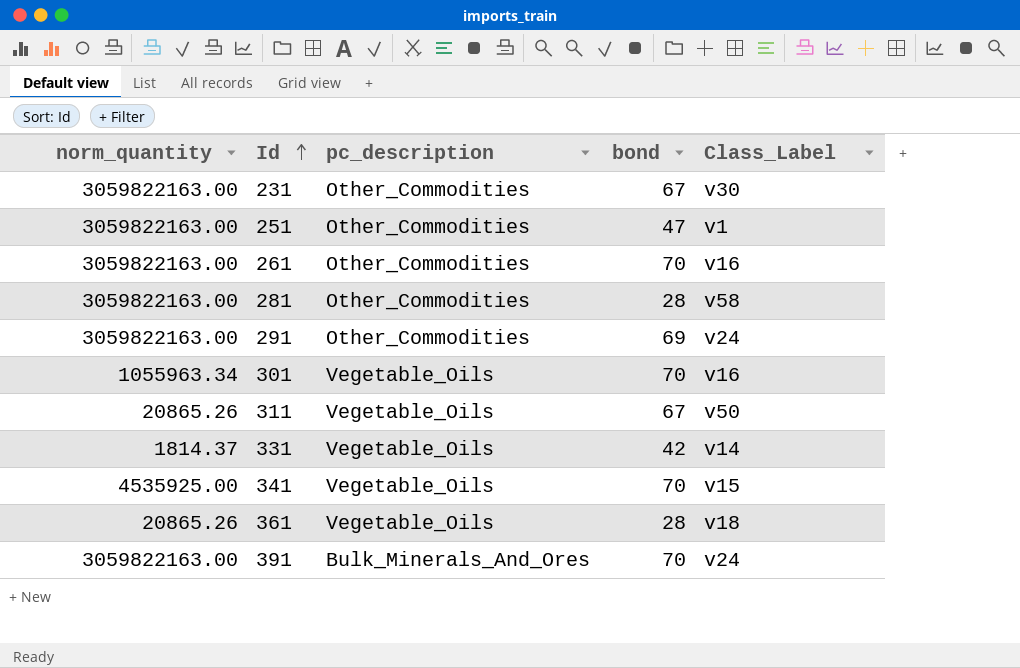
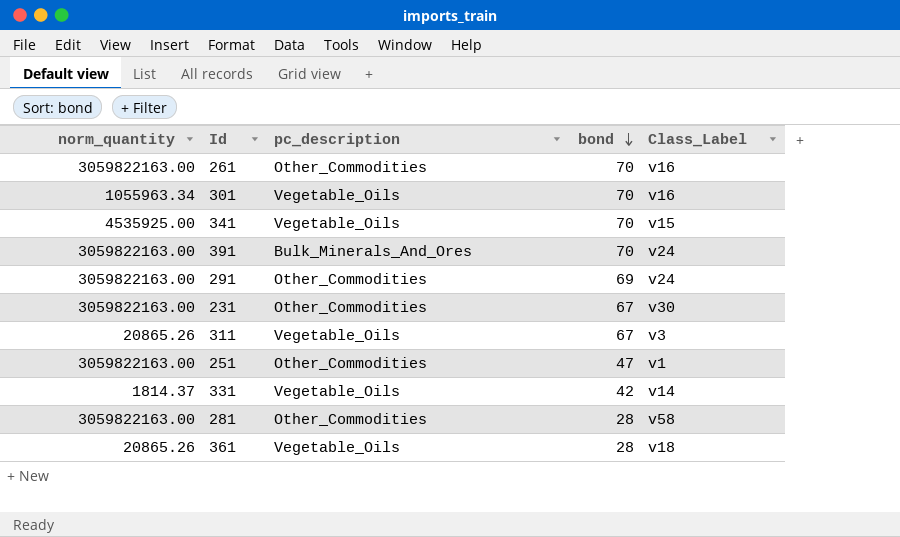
row order: Id ascending -> bond descending
311 | Class_Label: v50 -> v3

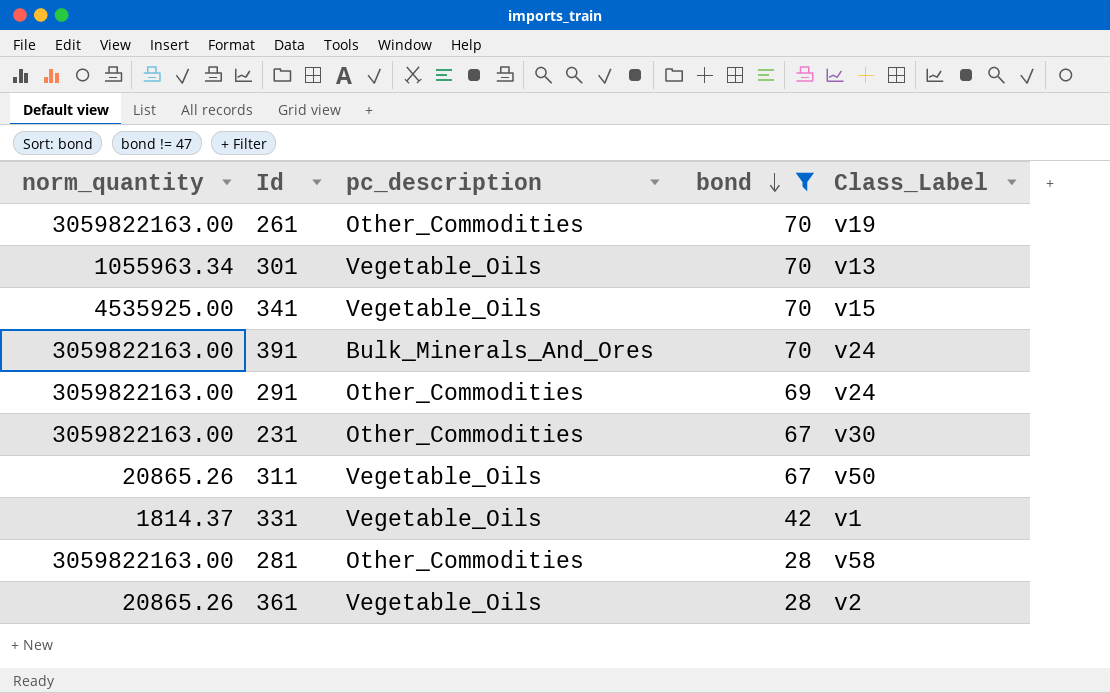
filter: none -> bond != 47
261 | Class_Label: v16 -> v19
301 | Class_Label: v16 -> v13
311 | Class_Label: v3 -> v50
331 | Class_Label: v14 -> v1
361 | Class_Label: v18 -> v2

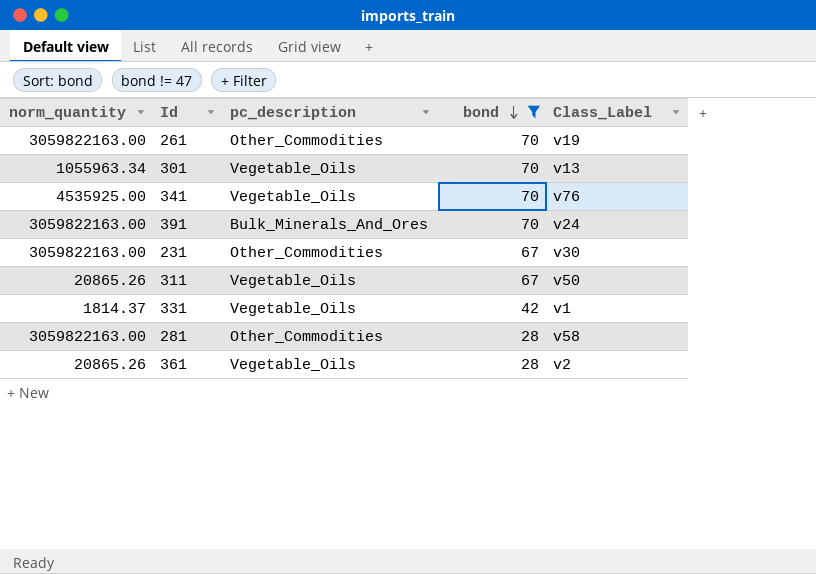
row 291: 3059822163.00 | Other_Commodities | 69 | v24 -> none
341 | Class_Label: v15 -> v76

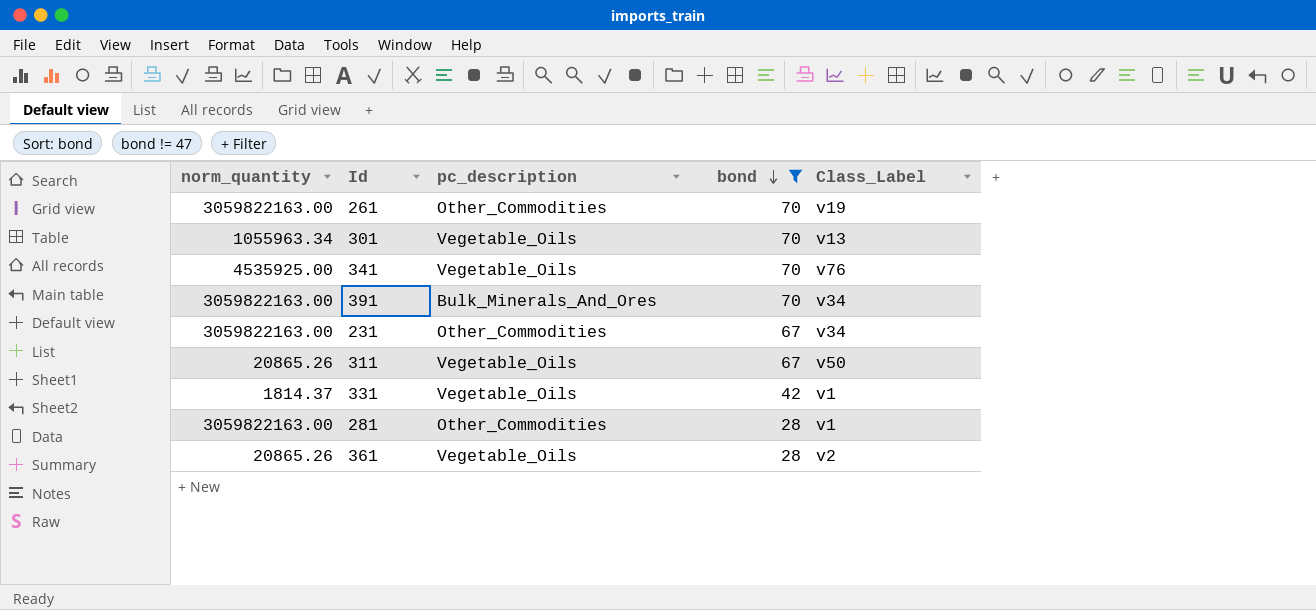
391 | Class_Label: v24 -> v34
231 | Class_Label: v30 -> v34
281 | Class_Label: v58 -> v1

